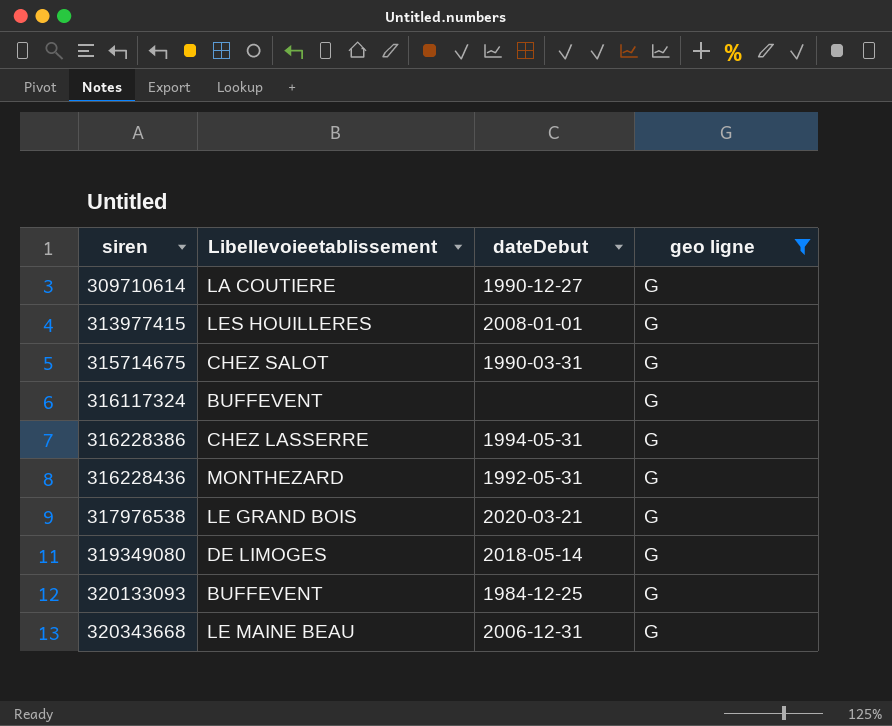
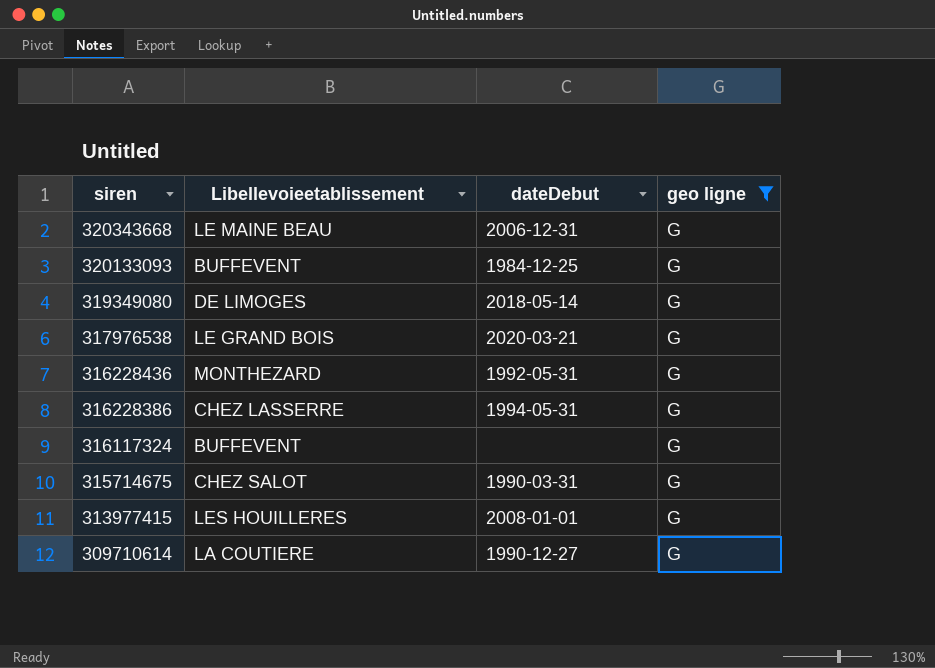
row order: siren ascending -> siren descending

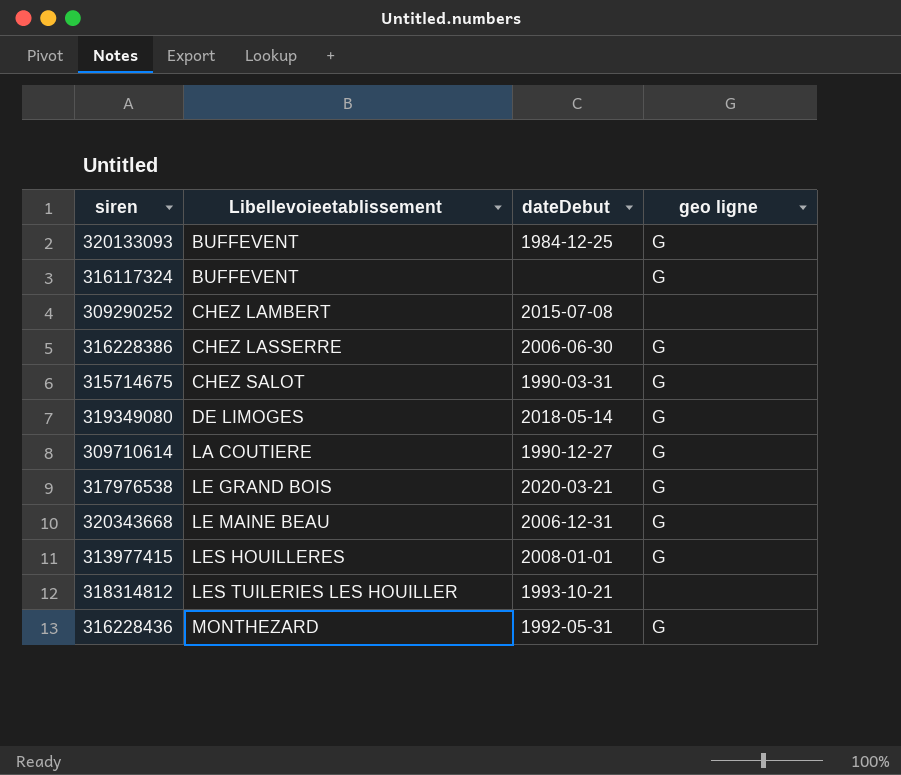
filter: geo ligne = G -> none
row order: siren descending -> Libellevoieetablissement ascending
316228386 | dateDebut: 1994-05-31 -> 2006-06-30

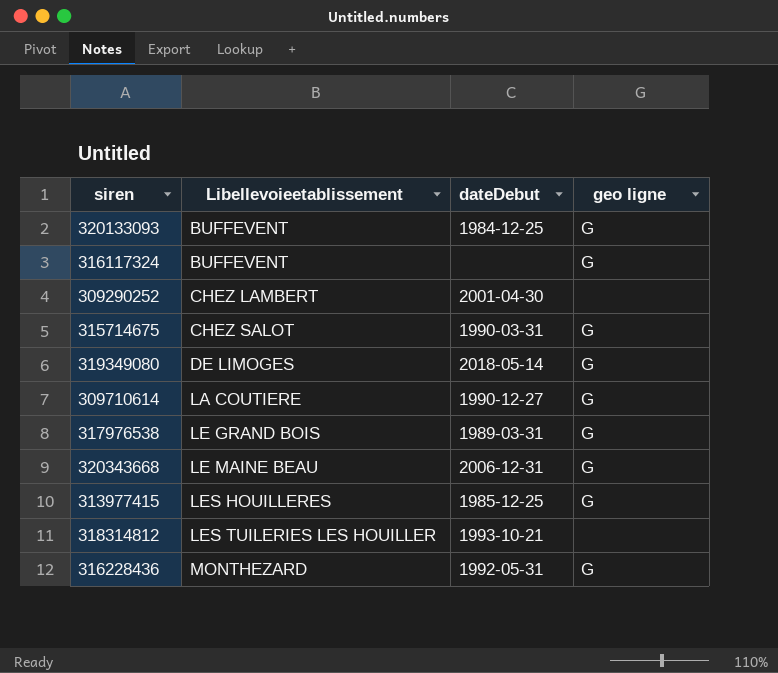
row 316228386: CHEZ LASSERRE | 2006-06-30 | G -> none
309290252 | dateDebut: 2015-07-08 -> 2001-04-30
317976538 | dateDebut: 2020-03-21 -> 1989-03-31
313977415 | dateDebut: 2008-01-01 -> 1985-12-25

